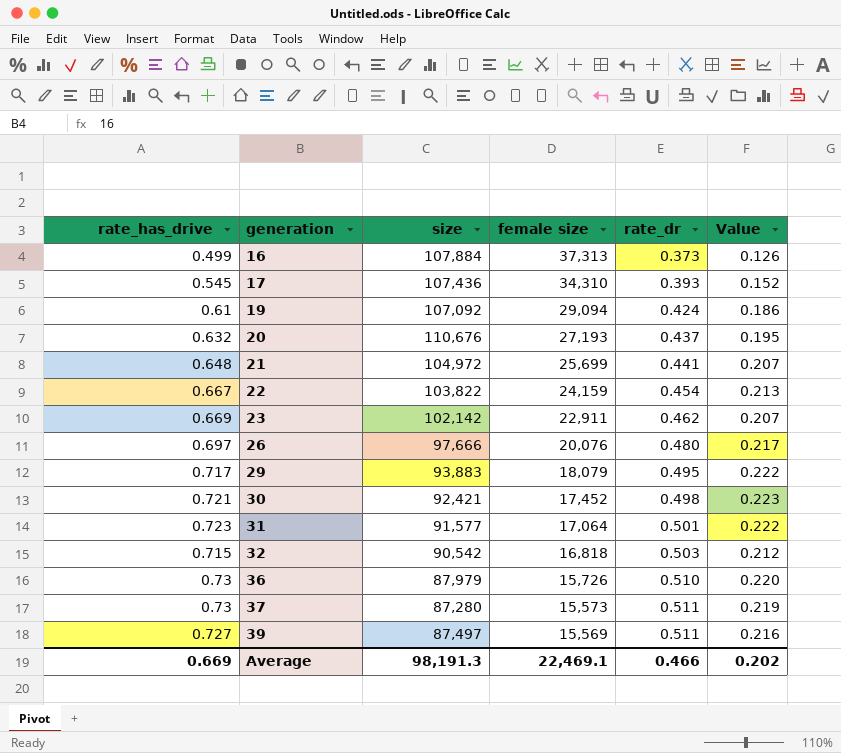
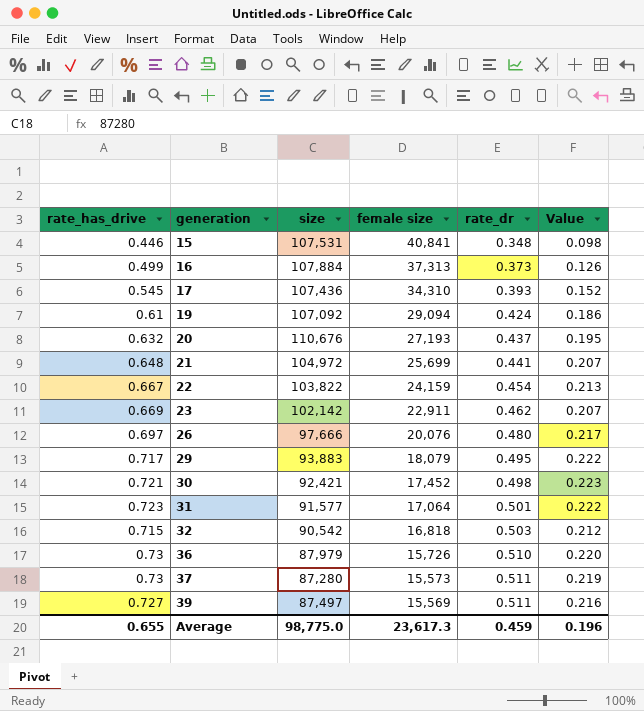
row 15: none -> 0.446 | 107,531 | 40,841 | 0.348 | 0.098
Average | rate_has_drive: 0.669 -> 0.655
Average | size: 98,191.3 -> 98,775.0
Average | female size: 22,469.1 -> 23,617.3
Average | rate_dr: 0.466 -> 0.459
Average | Value: 0.202 -> 0.196

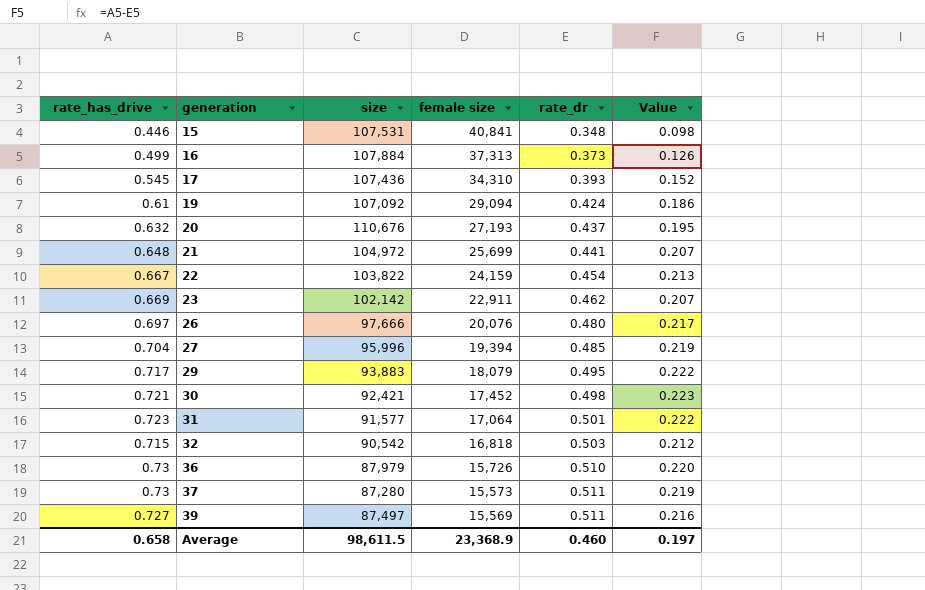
row 27: none -> 0.704 | 95,996 | 19,394 | 0.485 | 0.219
Average | rate_has_drive: 0.655 -> 0.658
Average | size: 98,775.0 -> 98,611.5
Average | female size: 23,617.3 -> 23,368.9
Average | rate_dr: 0.459 -> 0.460
Average | Value: 0.196 -> 0.197

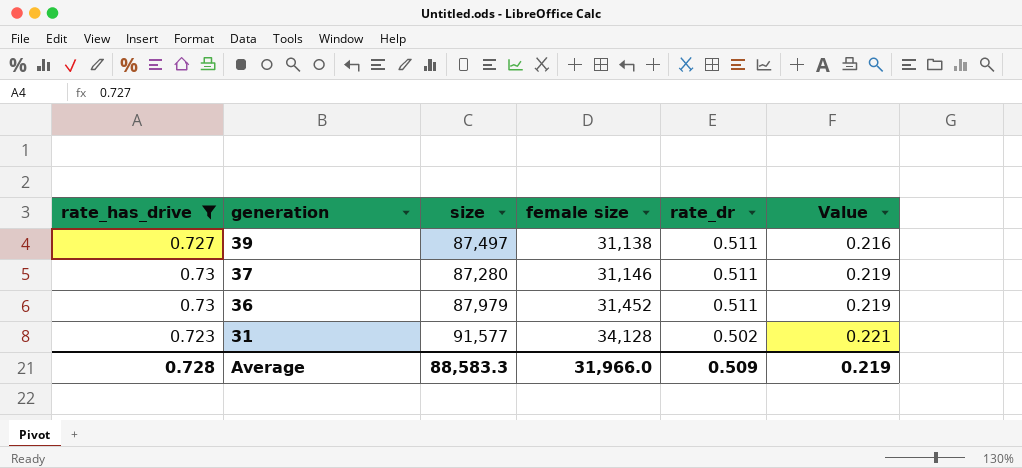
filter: none -> rate_has_drive >= 0.723
row order: generation ascending -> generation descending
39 | female size: 15,569 -> 31,138
37 | female size: 15,573 -> 31,146
36 | female size: 15,726 -> 31,452
36 | rate_dr: 0.510 -> 0.511
36 | Value: 0.220 -> 0.219
31 | female size: 17,064 -> 34,128
31 | rate_dr: 0.501 -> 0.502
31 | Value: 0.222 -> 0.221
Average | rate_has_drive: 0.658 -> 0.728
Average | size: 98,611.5 -> 88,583.3
Average | female size: 23,368.9 -> 31,966.0
Average | rate_dr: 0.460 -> 0.509
Average | Value: 0.197 -> 0.219

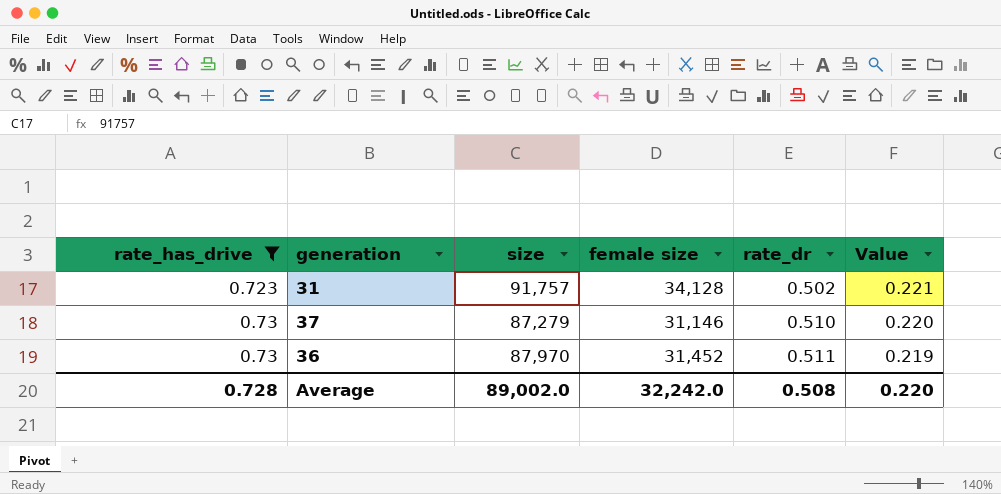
row order: generation descending -> rate_has_drive ascending
row 39: 0.727 | 87,497 | 31,138 | 0.511 | 0.216 -> none
31 | size: 91,577 -> 91,757
37 | size: 87,280 -> 87,279
37 | rate_dr: 0.511 -> 0.510
37 | Value: 0.219 -> 0.220
36 | size: 87,979 -> 87,970
Average | size: 88,583.3 -> 89,002.0
Average | female size: 31,966.0 -> 32,242.0
Average | rate_dr: 0.509 -> 0.508
Average | Value: 0.219 -> 0.220

